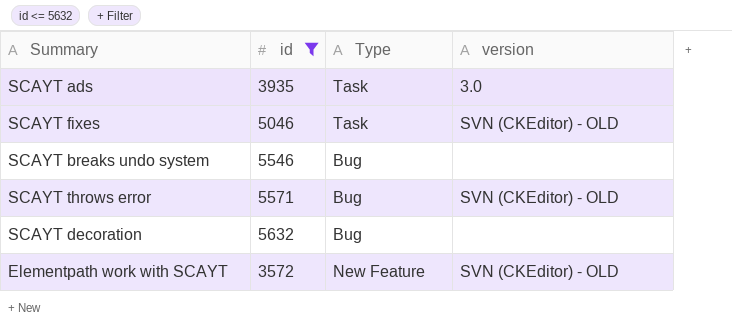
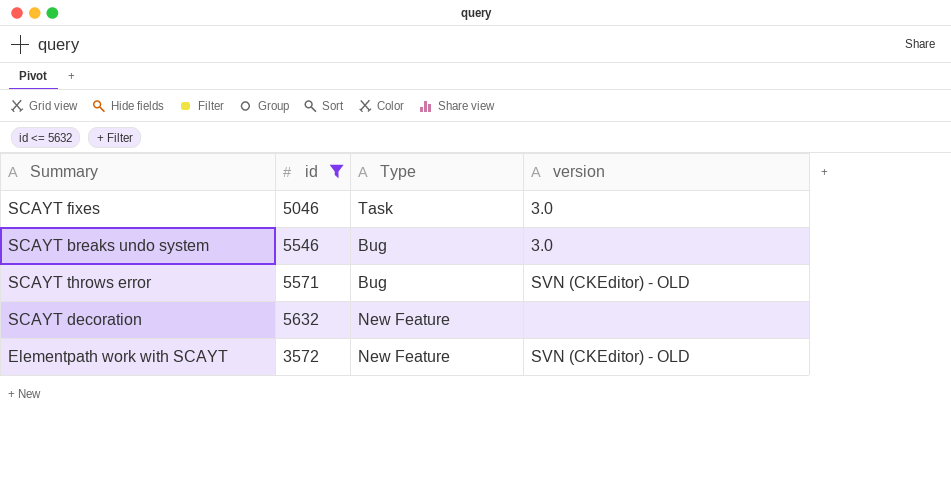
row SCAYT ads: 3935 | Task | 3.0 -> none
SCAYT fixes | version: SVN (CKEditor) - OLD -> 3.0
SCAYT breaks undo system | version: none -> 3.0
SCAYT decoration | Type: Bug -> New Feature

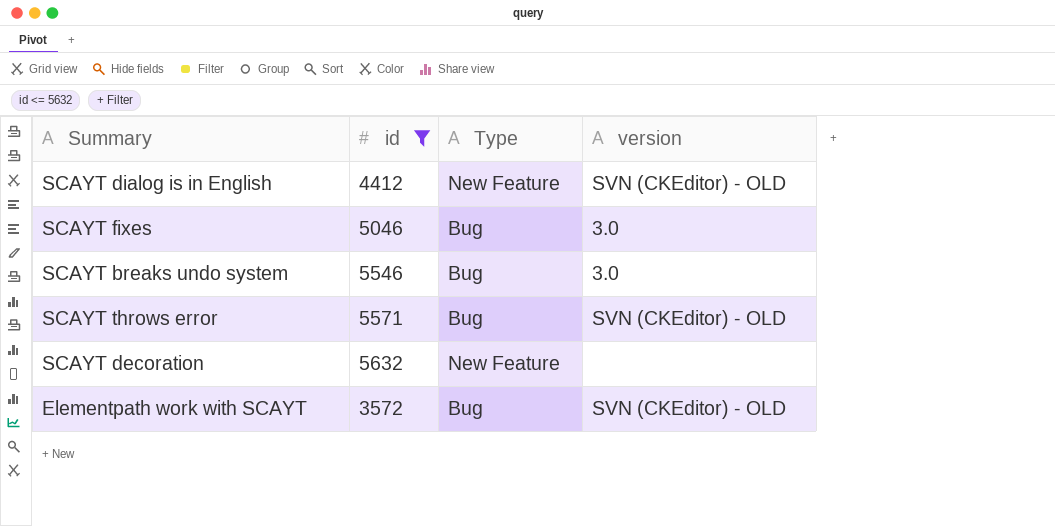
row SCAYT dialog is in English: none -> 4412 | New Feature | SVN (CKEditor) - OLD
SCAYT fixes | Type: Task -> Bug
Elementpath work with SCAYT | Type: New Feature -> Bug

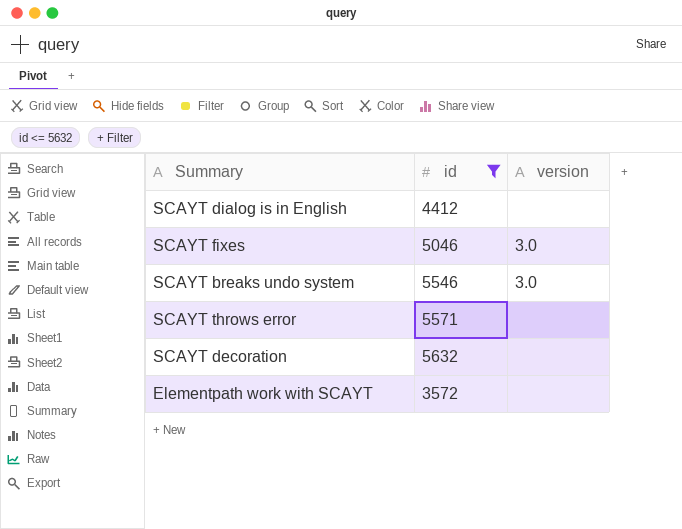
column Type | position: 3 -> none
SCAYT dialog is in English | version: SVN (CKEditor) - OLD -> none
SCAYT throws error | version: SVN (CKEditor) - OLD -> none
Elementpath work with SCAYT | version: SVN (CKEditor) - OLD -> none

